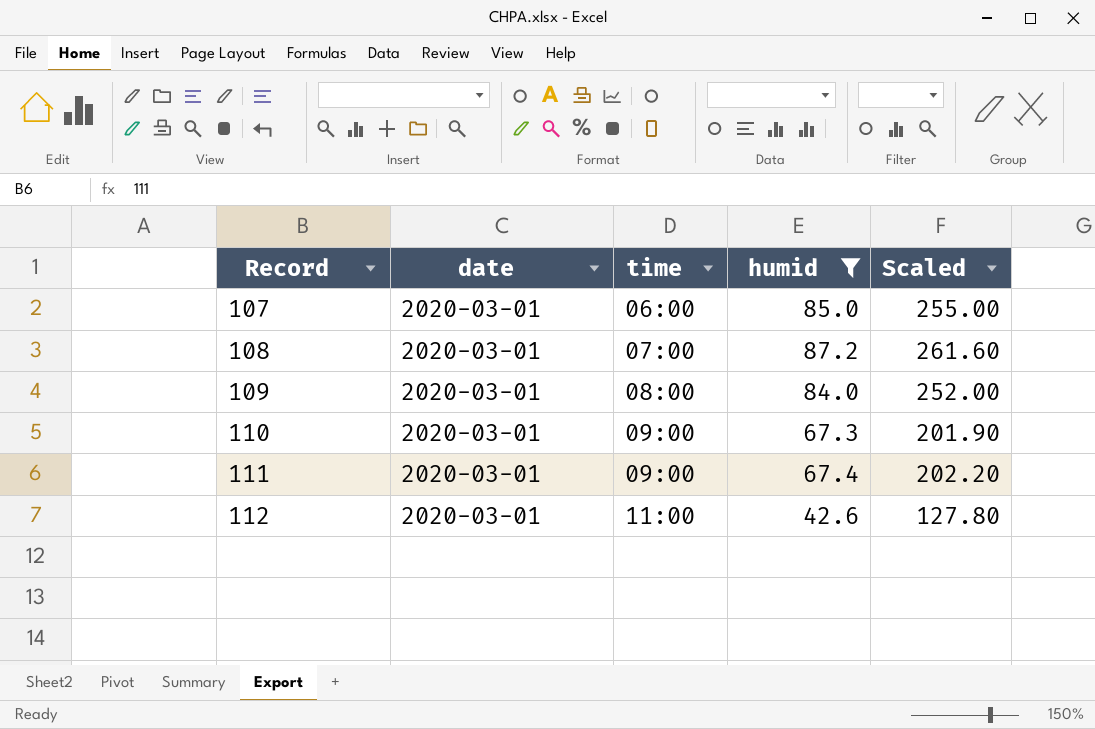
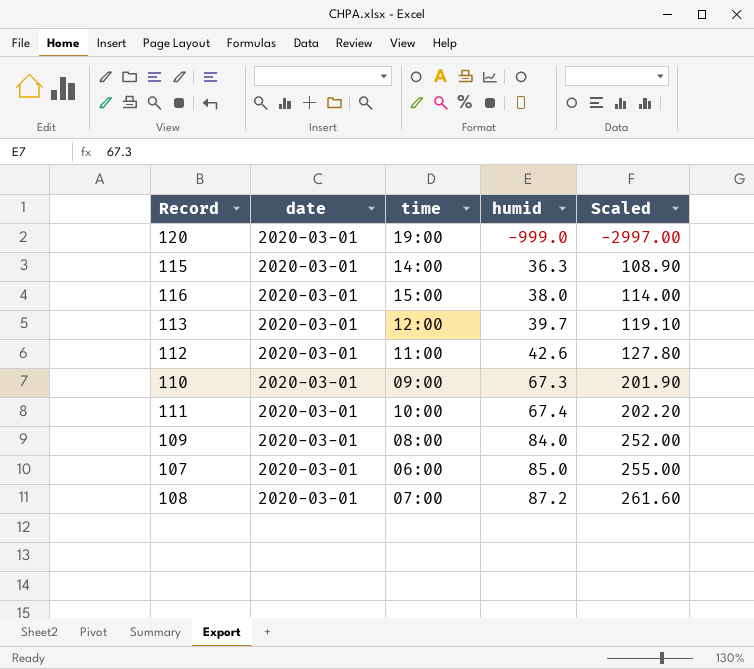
filter: humid >= 42.6 -> none
row order: Record ascending -> humid ascending
111 | time: 09:00 -> 10:00

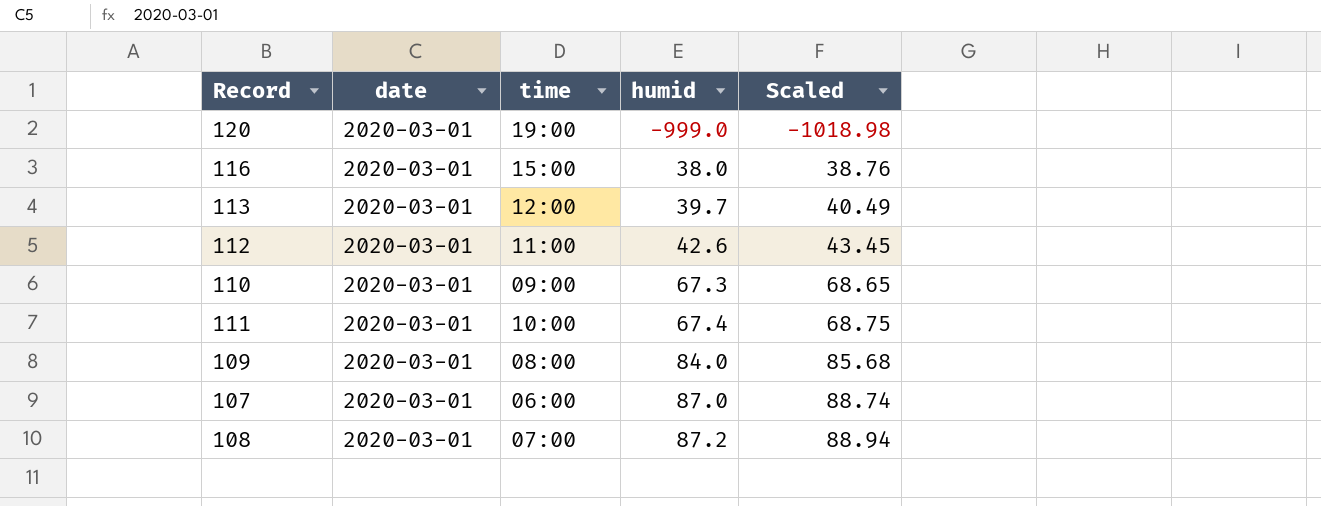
column Scaled | formula: [humid] * 3 -> [humid] * 1.02
row 115: 2020-03-01 | 14:00 | 36.3 | 108.90 -> none
107 | humid: 85.0 -> 87.0

